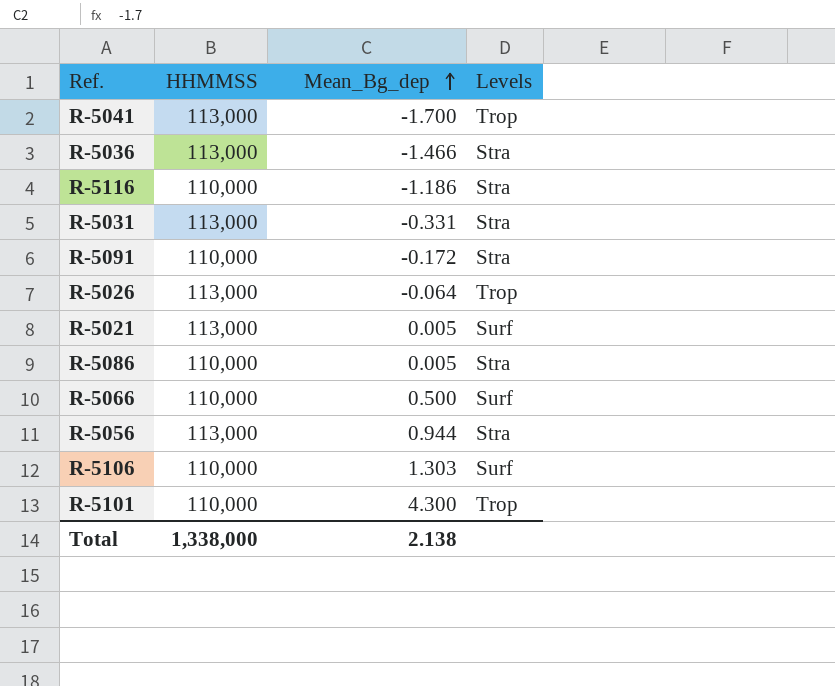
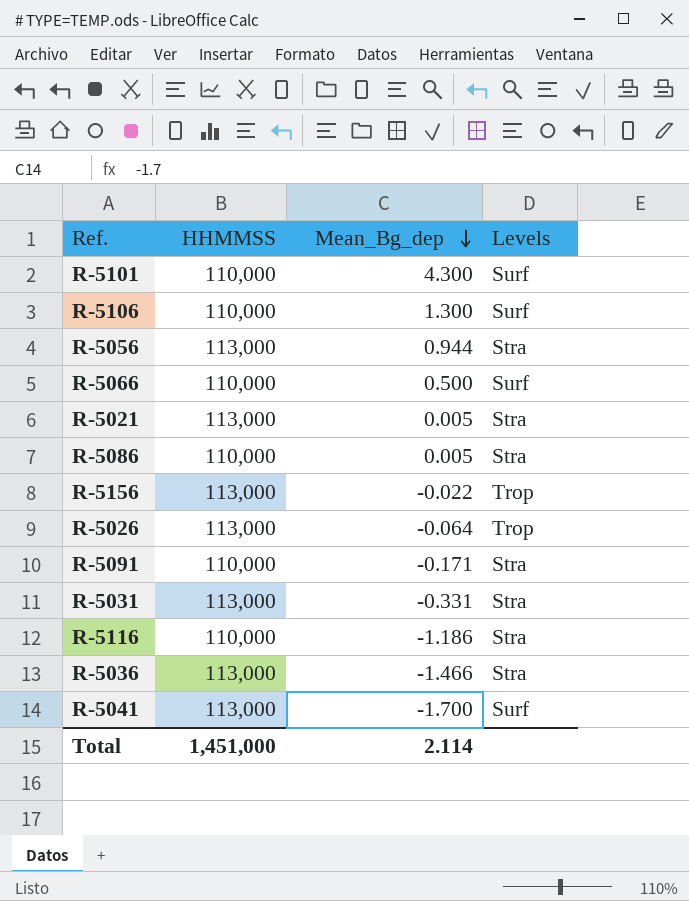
row order: Mean_Bg_dep ascending -> Mean_Bg_dep descending
R-5101 | Levels: Trop -> Surf
R-5106 | Mean_Bg_dep: 1.303 -> 1.300
R-5021 | Levels: Surf -> Stra
row R-5156: none -> 113,000 | -0.022 | Trop
R-5091 | Mean_Bg_dep: -0.172 -> -0.171
R-5041 | Levels: Trop -> Surf
Total | HHMMSS: 1,338,000 -> 1,451,000
Total | Mean_Bg_dep: 2.138 -> 2.114

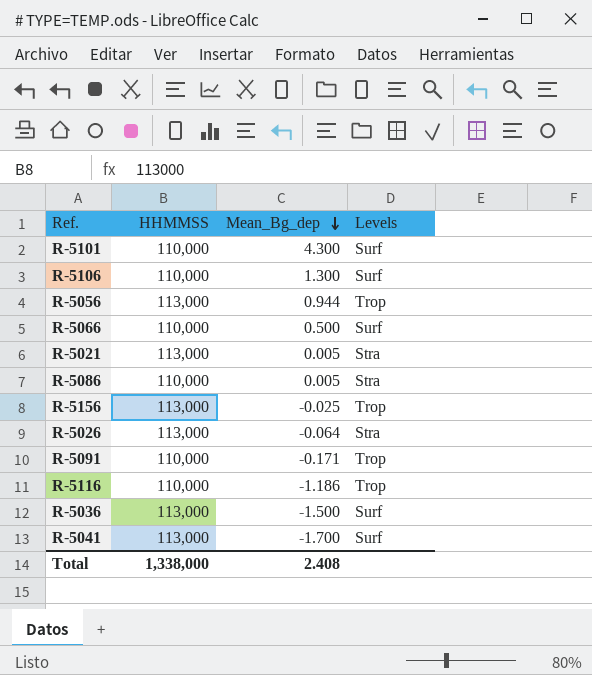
row R-5031: 113,000 | -0.331 | Stra -> none
R-5056 | Levels: Stra -> Trop
R-5156 | Mean_Bg_dep: -0.022 -> -0.025
R-5026 | Levels: Trop -> Stra
R-5091 | Levels: Stra -> Trop
R-5116 | Levels: Stra -> Trop
R-5036 | Mean_Bg_dep: -1.466 -> -1.500
R-5036 | Levels: Stra -> Surf
Total | HHMMSS: 1,451,000 -> 1,338,000
Total | Mean_Bg_dep: 2.114 -> 2.408

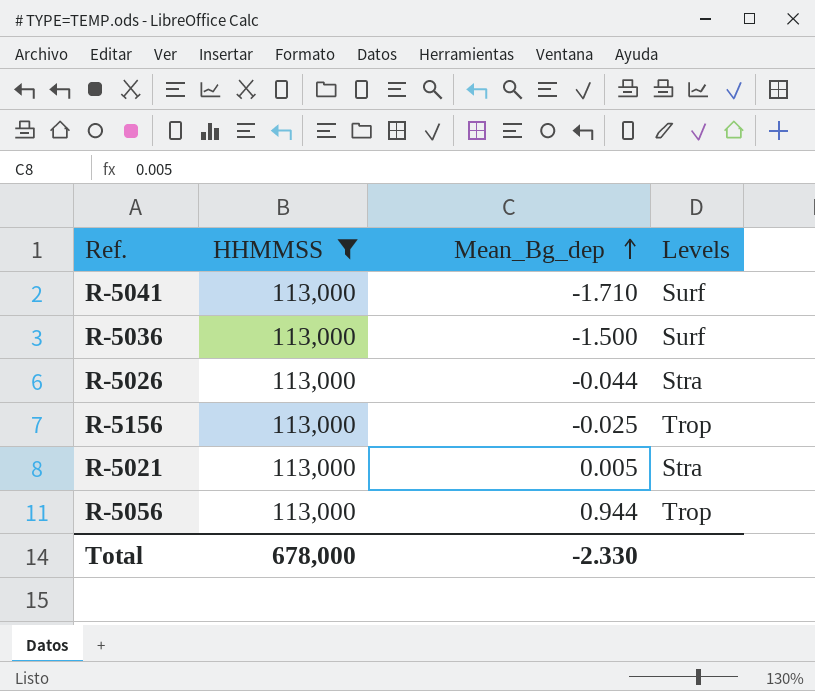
filter: none -> HHMMSS = 113,000
row order: Mean_Bg_dep descending -> Mean_Bg_dep ascending
R-5041 | Mean_Bg_dep: -1.700 -> -1.710
R-5026 | Mean_Bg_dep: -0.064 -> -0.044
Total | HHMMSS: 1,338,000 -> 678,000
Total | Mean_Bg_dep: 2.408 -> -2.330

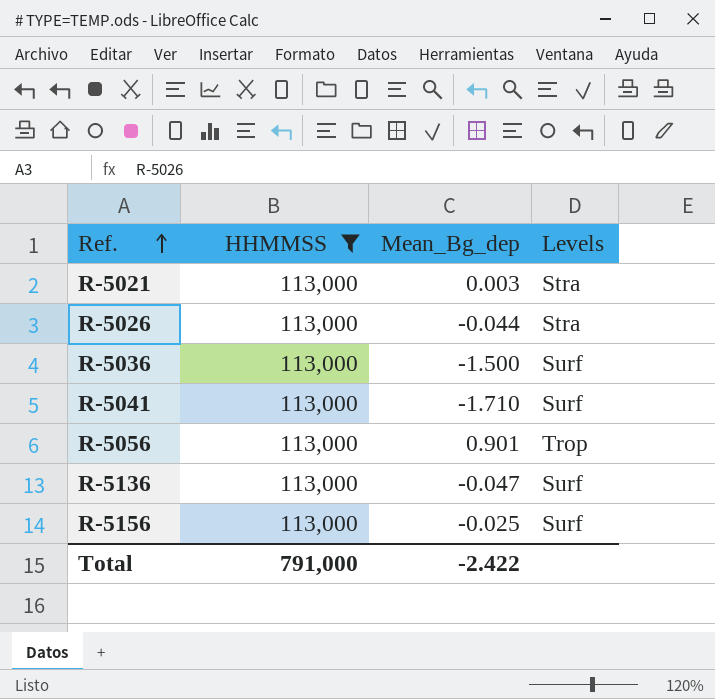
row order: Mean_Bg_dep ascending -> Ref. ascending
R-5021 | Mean_Bg_dep: 0.005 -> 0.003
R-5056 | Mean_Bg_dep: 0.944 -> 0.901
row R-5136: none -> 113,000 | -0.047 | Surf
R-5156 | Levels: Trop -> Surf
Total | HHMMSS: 678,000 -> 791,000
Total | Mean_Bg_dep: -2.330 -> -2.422

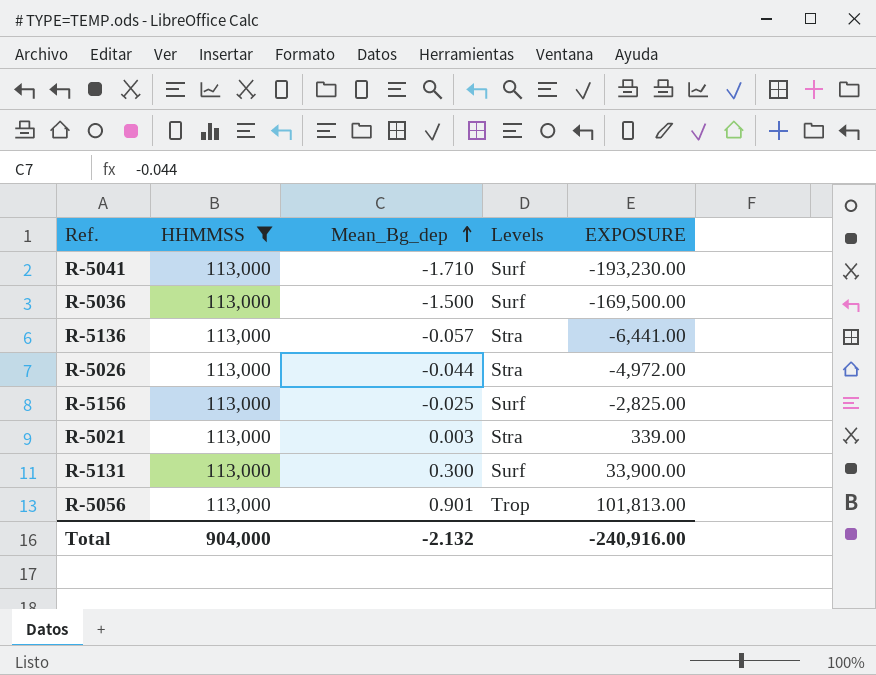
row order: Ref. ascending -> Mean_Bg_dep ascending
column EXPOSURE | formula: none -> [HHMMSS] * [Mean_Bg_dep]
R-5136 | Mean_Bg_dep: -0.047 -> -0.057
R-5136 | Levels: Surf -> Stra
row R-5131: none -> 113,000 | 0.300 | Surf | 33,900.00
Total | HHMMSS: 791,000 -> 904,000
Total | Mean_Bg_dep: -2.422 -> -2.132

